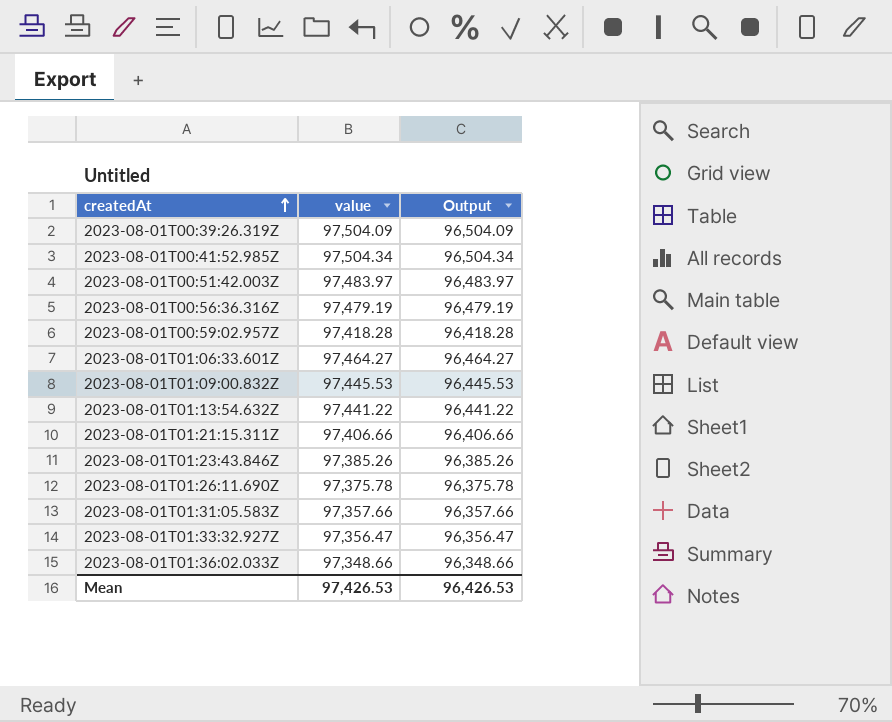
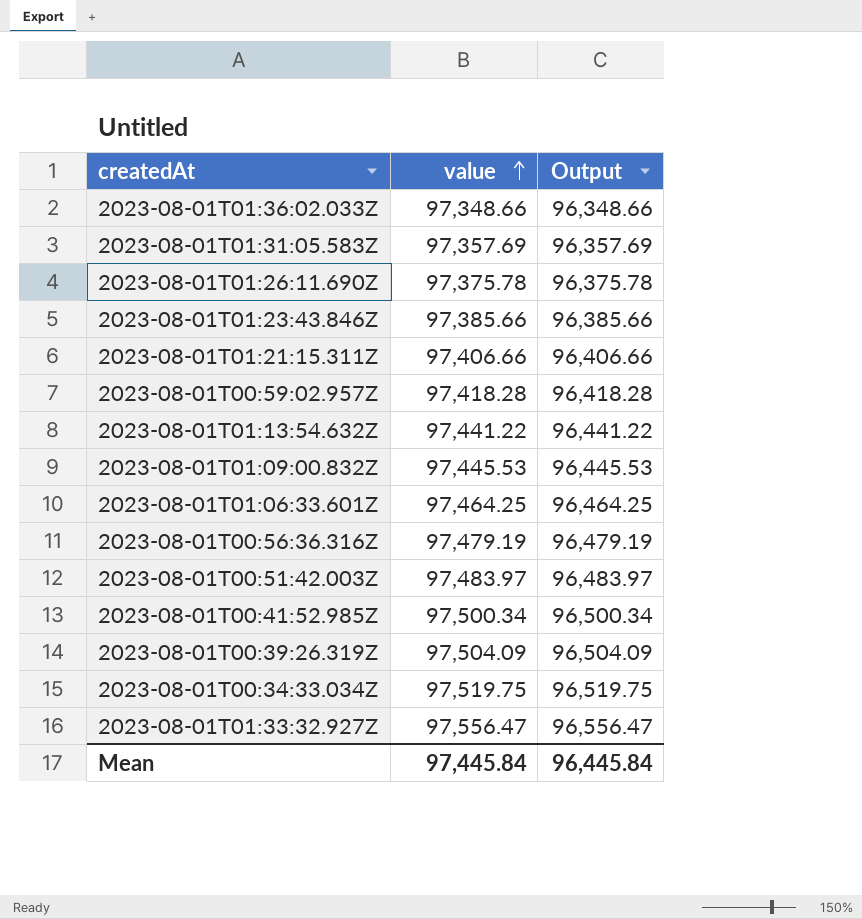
row order: createdAt ascending -> value ascending
2023-08-01T01:31:05.583Z | value: 97,357.66 -> 97,357.69
2023-08-01T01:31:05.583Z | Output: 96,357.66 -> 96,357.69
2023-08-01T01:23:43.846Z | value: 97,385.26 -> 97,385.66
2023-08-01T01:23:43.846Z | Output: 96,385.26 -> 96,385.66
2023-08-01T01:06:33.601Z | value: 97,464.27 -> 97,464.25
2023-08-01T01:06:33.601Z | Output: 96,464.27 -> 96,464.25
2023-08-01T00:41:52.985Z | value: 97,504.34 -> 97,500.34
2023-08-01T00:41:52.985Z | Output: 96,504.34 -> 96,500.34
row 2023-08-01T00:34:33.034Z: none -> 97,519.75 | 96,519.75
2023-08-01T01:33:32.927Z | value: 97,356.47 -> 97,556.47
2023-08-01T01:33:32.927Z | Output: 96,356.47 -> 96,556.47
Mean | value: 97,426.53 -> 97,445.84
Mean | Output: 96,426.53 -> 96,445.84

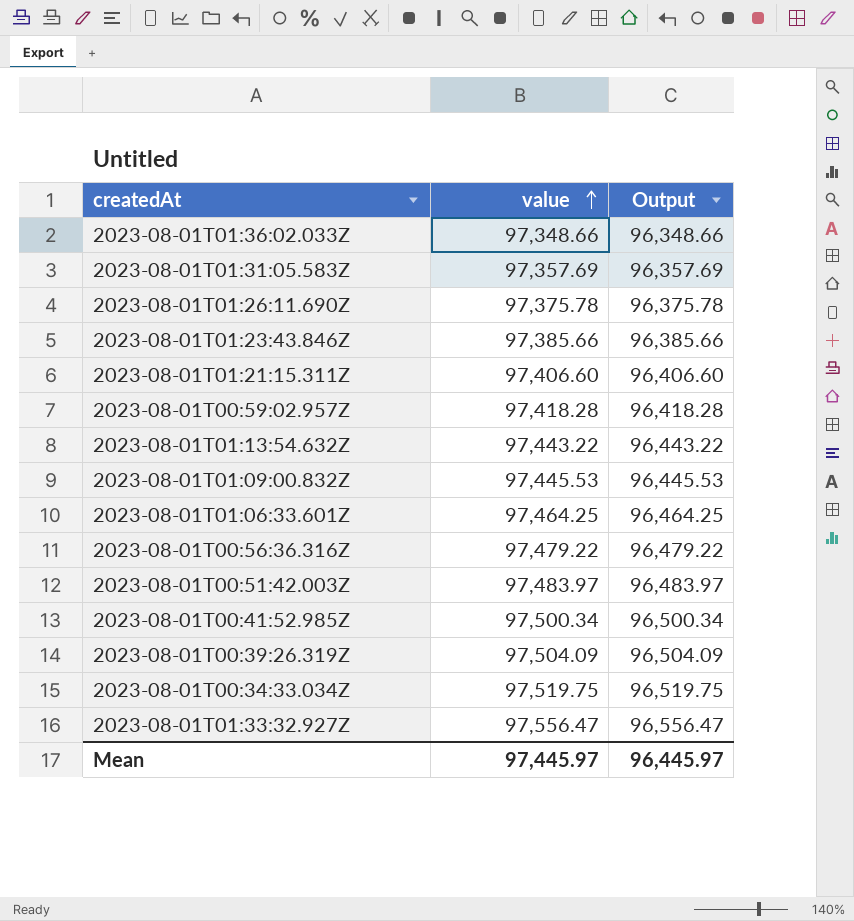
2023-08-01T01:21:15.311Z | value: 97,406.66 -> 97,406.60
2023-08-01T01:21:15.311Z | Output: 96,406.66 -> 96,406.60
2023-08-01T01:13:54.632Z | value: 97,441.22 -> 97,443.22
2023-08-01T01:13:54.632Z | Output: 96,441.22 -> 96,443.22
2023-08-01T00:56:36.316Z | value: 97,479.19 -> 97,479.22
2023-08-01T00:56:36.316Z | Output: 96,479.19 -> 96,479.22
Mean | value: 97,445.84 -> 97,445.97
Mean | Output: 96,445.84 -> 96,445.97

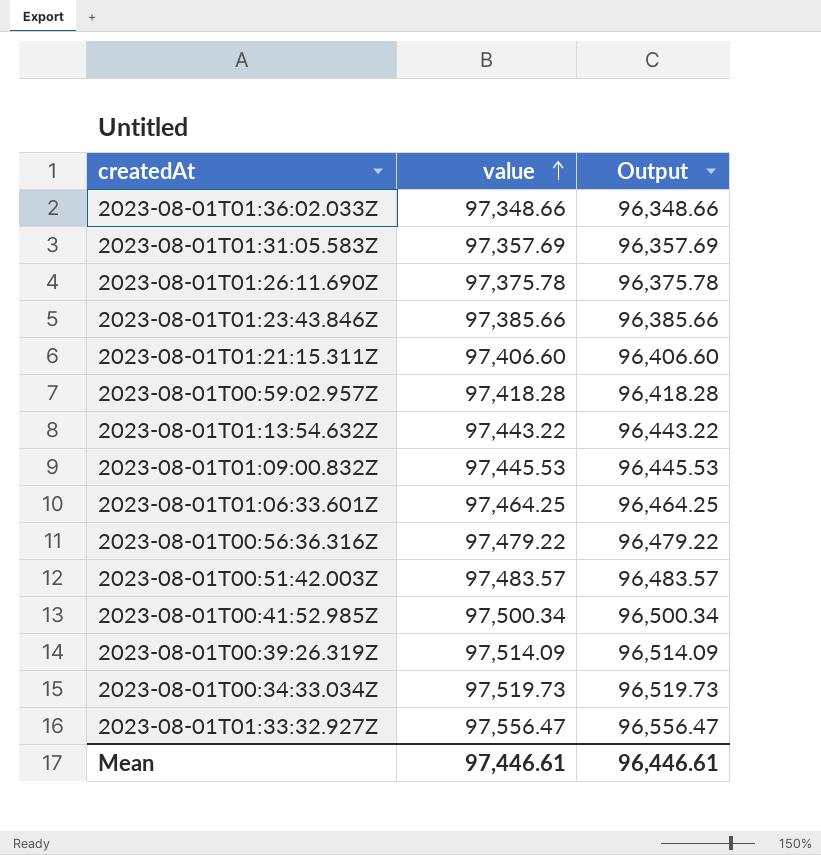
2023-08-01T00:51:42.003Z | value: 97,483.97 -> 97,483.57
2023-08-01T00:51:42.003Z | Output: 96,483.97 -> 96,483.57
2023-08-01T00:39:26.319Z | value: 97,504.09 -> 97,514.09
2023-08-01T00:39:26.319Z | Output: 96,504.09 -> 96,514.09
2023-08-01T00:34:33.034Z | value: 97,519.75 -> 97,519.73
2023-08-01T00:34:33.034Z | Output: 96,519.75 -> 96,519.73
Mean | value: 97,445.97 -> 97,446.61
Mean | Output: 96,445.97 -> 96,446.61

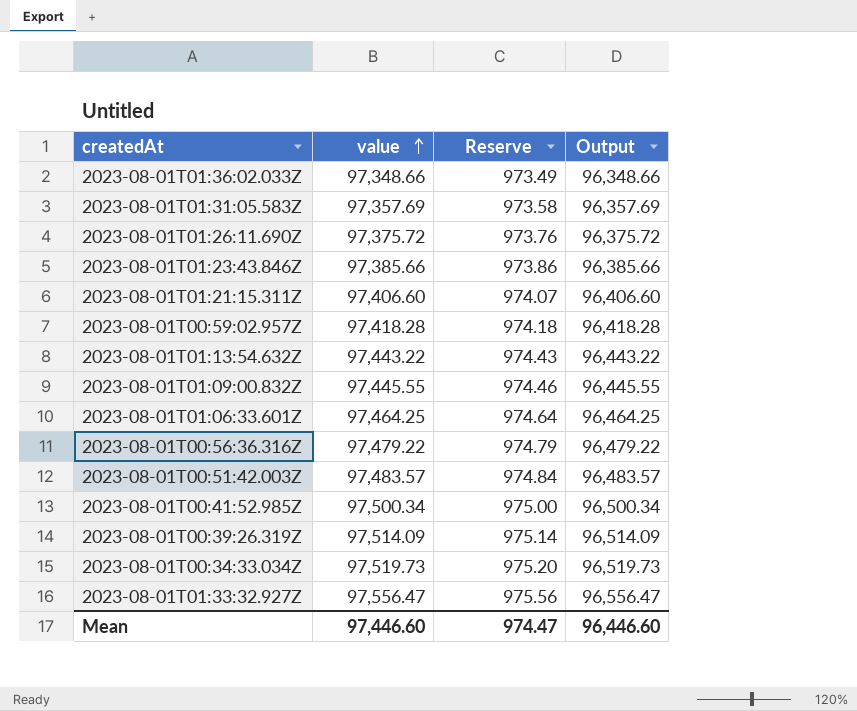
column Reserve | formula: none -> [value] * 0.01
2023-08-01T01:26:11.690Z | value: 97,375.78 -> 97,375.72
2023-08-01T01:26:11.690Z | Output: 96,375.78 -> 96,375.72
2023-08-01T01:09:00.832Z | value: 97,445.53 -> 97,445.55
2023-08-01T01:09:00.832Z | Output: 96,445.53 -> 96,445.55
Mean | value: 97,446.61 -> 97,446.60
Mean | Output: 96,446.61 -> 96,446.60

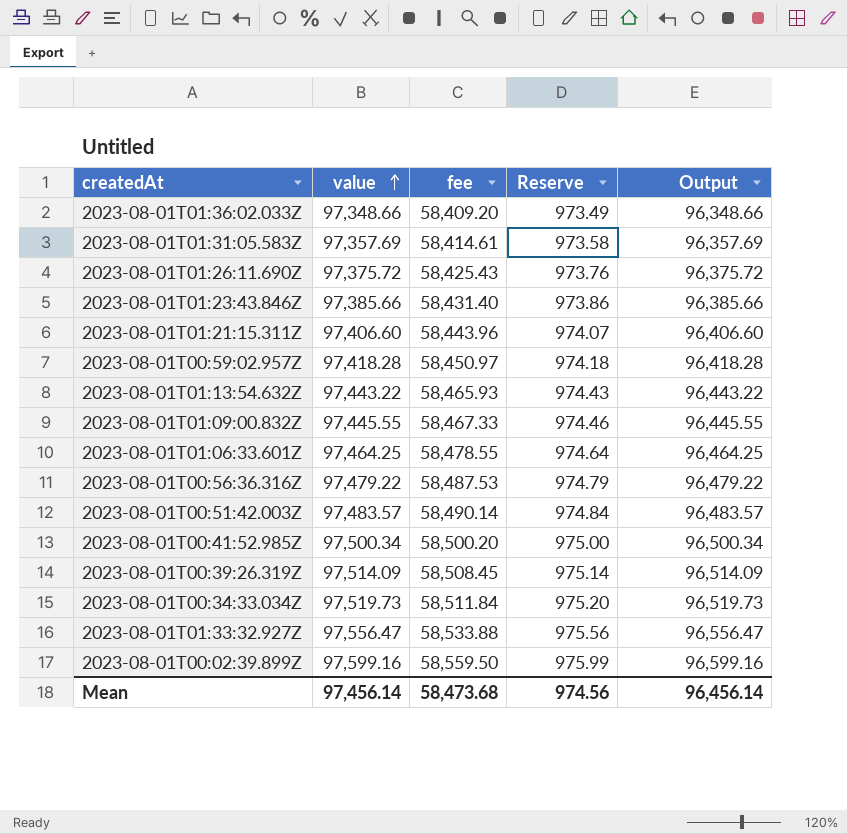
column fee | formula: none -> [value] * 0.6
row 2023-08-01T00:02:39.899Z: none -> 97,599.16 | 58,559.50 | 975.99 | 96,599.16
Mean | value: 97,446.60 -> 97,456.14
Mean | Reserve: 974.47 -> 974.56
Mean | Output: 96,446.60 -> 96,456.14

